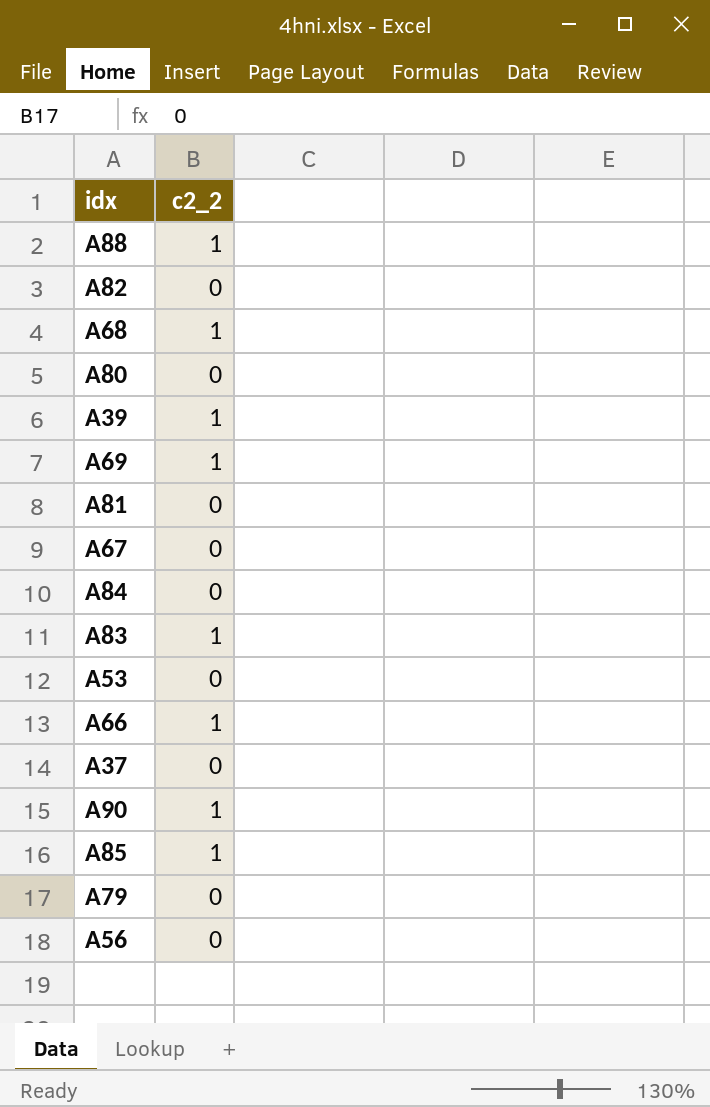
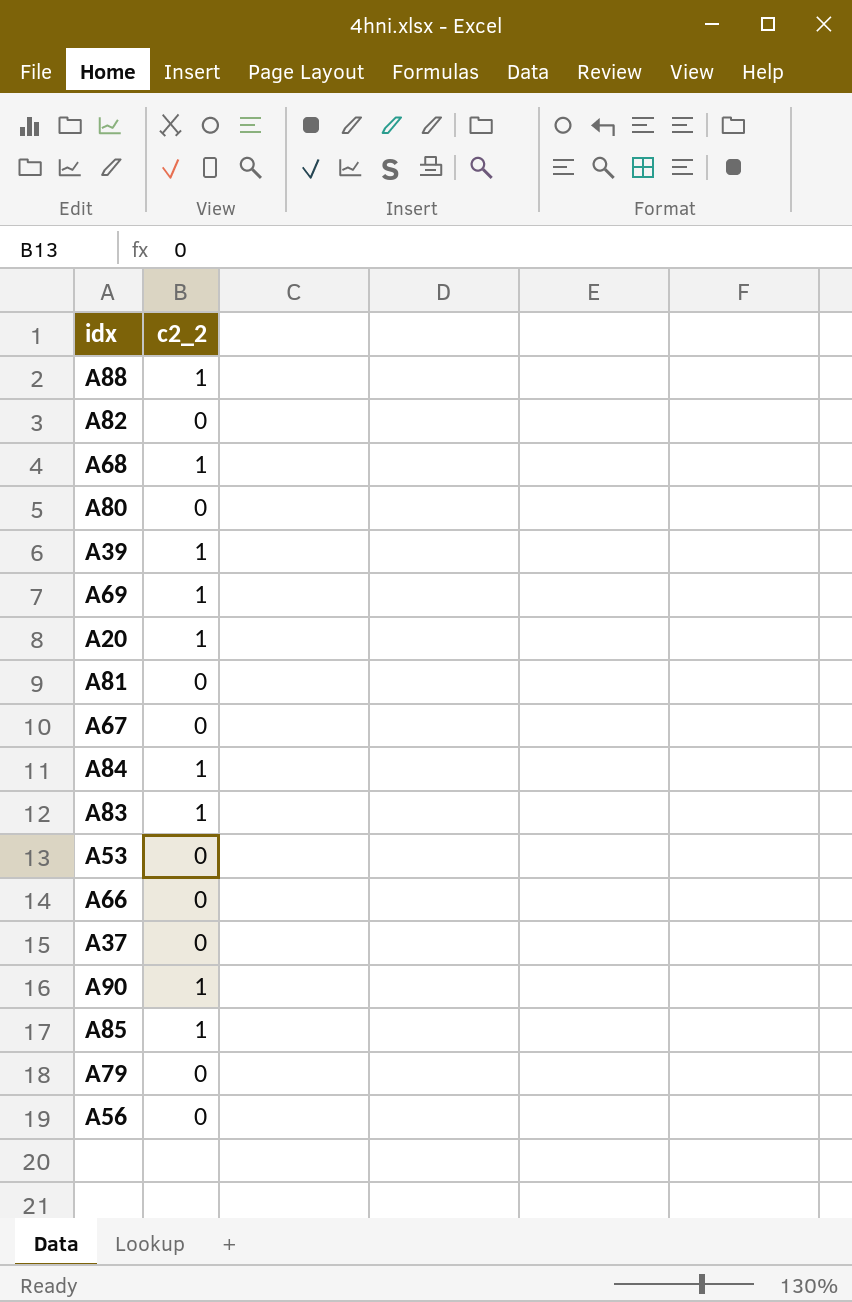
row A20: none -> 1
A84 | c2_2: 0 -> 1
A66 | c2_2: 1 -> 0

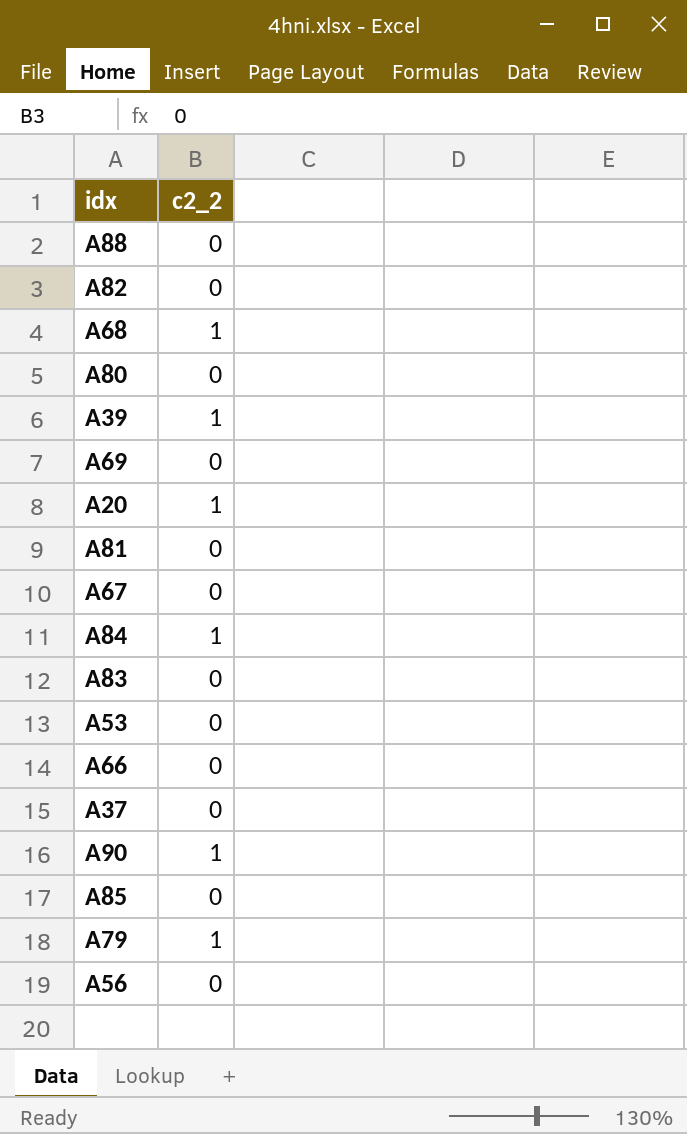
A88 | c2_2: 1 -> 0
A69 | c2_2: 1 -> 0
A83 | c2_2: 1 -> 0
A85 | c2_2: 1 -> 0
A79 | c2_2: 0 -> 1

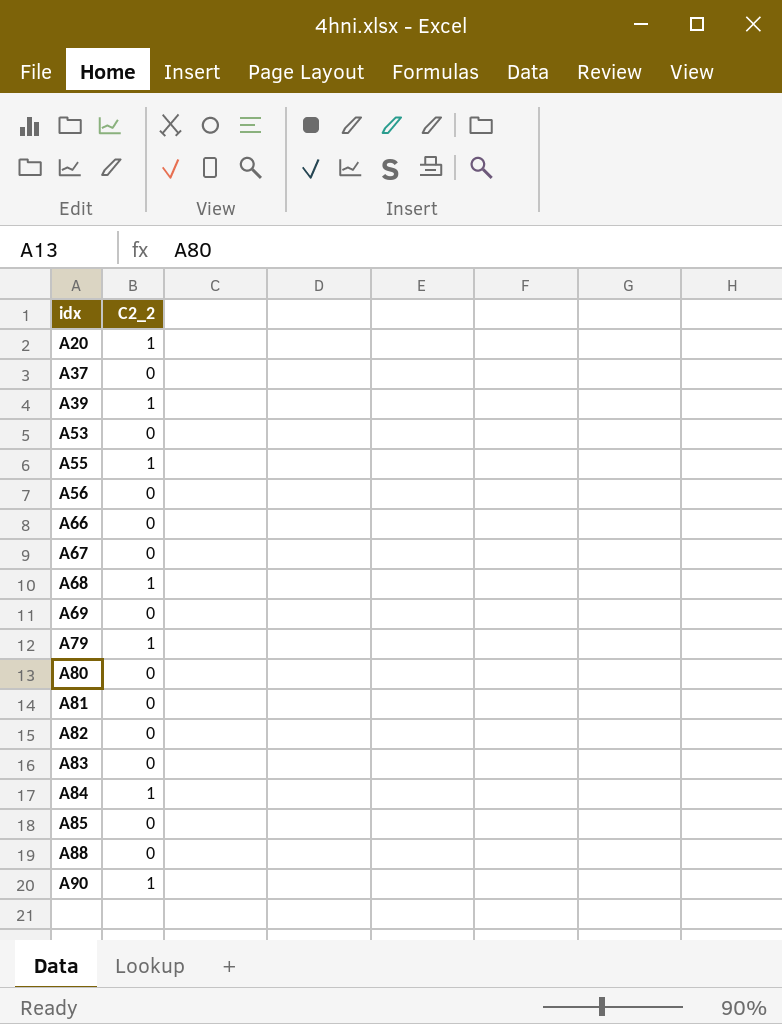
row order: none -> idx ascending
column name: c2_2 -> C2_2
row A55: none -> 1

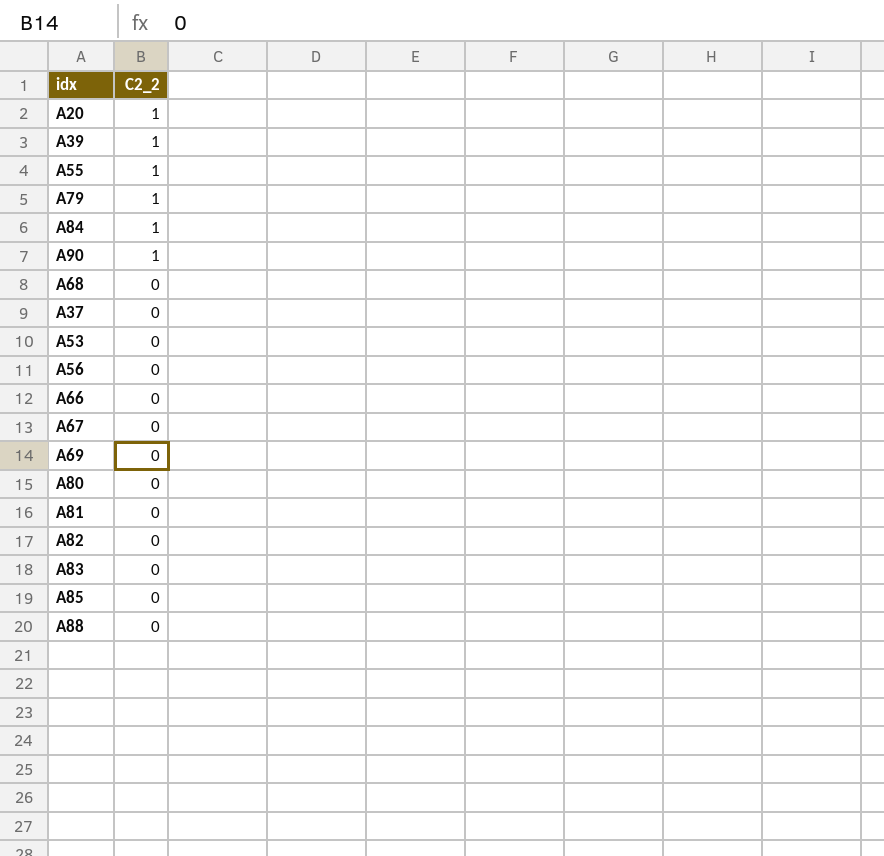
row order: idx ascending -> C2_2 descending
A68 | C2_2: 1 -> 0

